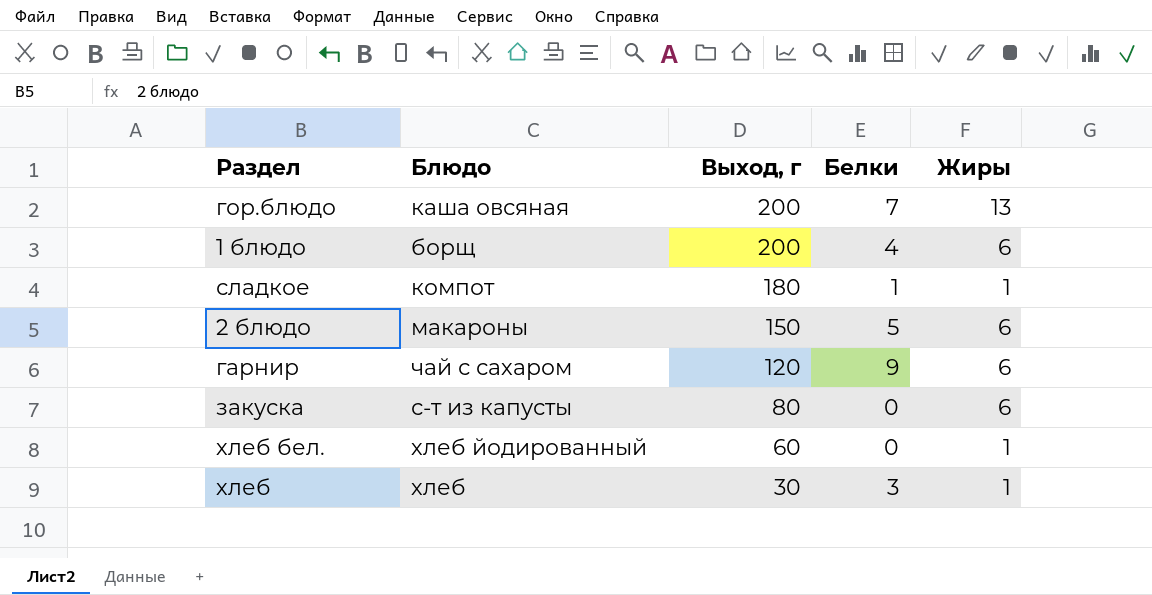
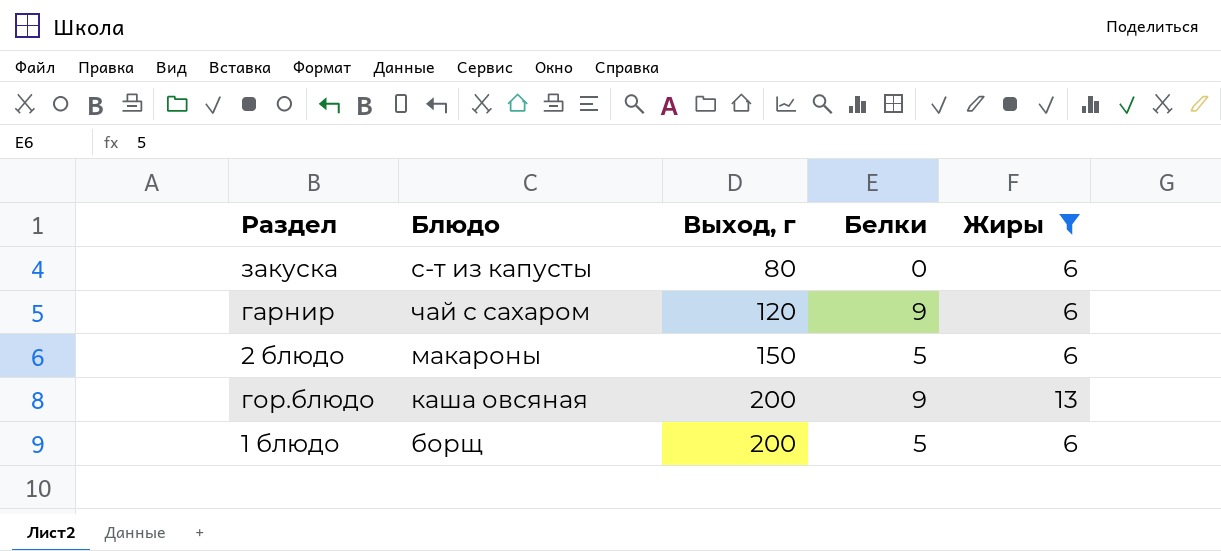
filter: none -> Жиры != 1
row order: Выход, г descending -> Выход, г ascending
гор.блюдо | Белки: 7 -> 9
1 блюдо | Белки: 4 -> 5

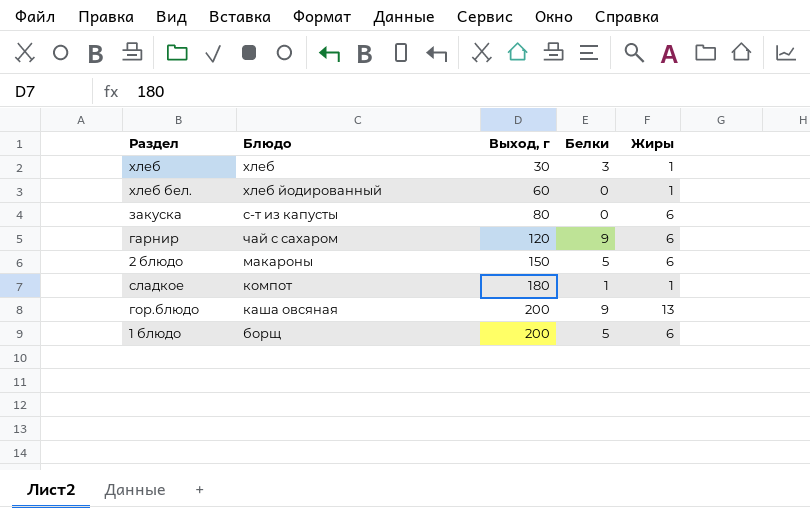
filter: Жиры != 1 -> none

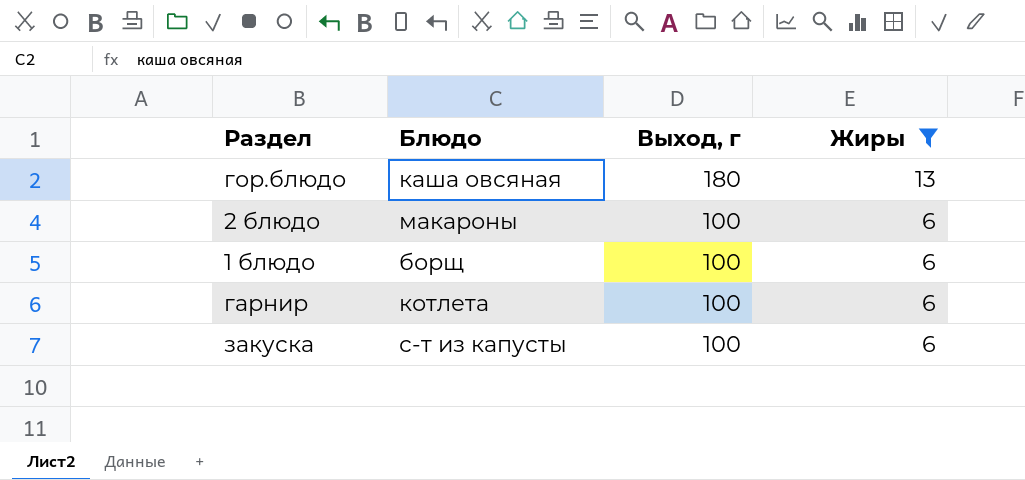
filter: none -> Жиры != 1
row order: Выход, г ascending -> Выход, г descending
column Белки | position: 4 -> none
гор.блюдо | Выход, г: 200 -> 180
2 блюдо | Выход, г: 150 -> 100
1 блюдо | Выход, г: 200 -> 100
гарнир | Блюдо: чай с сахаром -> котлета
гарнир | Выход, г: 120 -> 100
закуска | Выход, г: 80 -> 100

